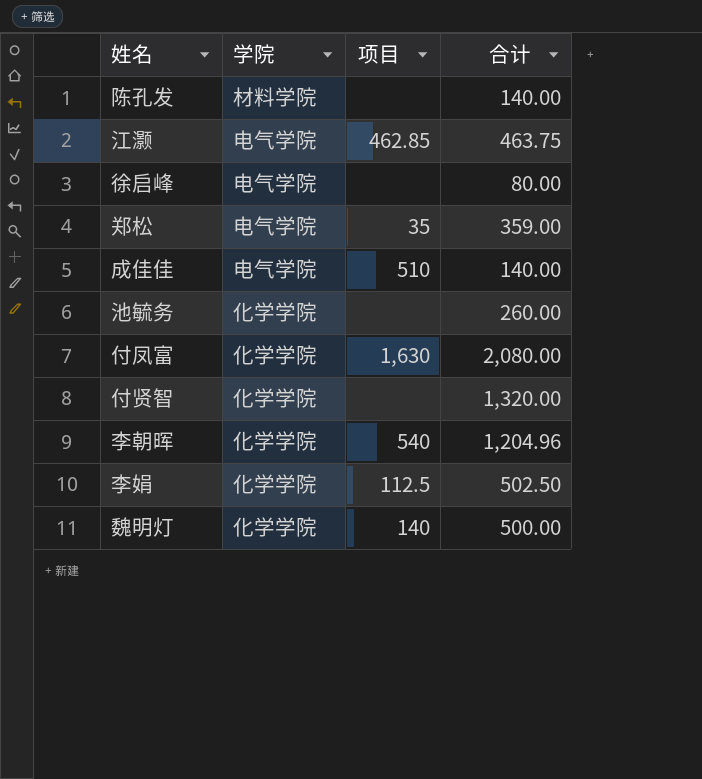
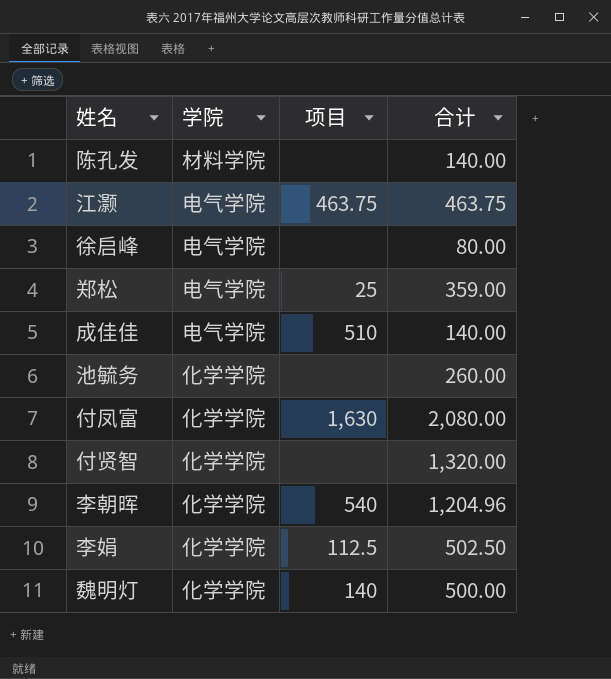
江灏 | 项目: 462.85 -> 463.75
郑松 | 项目: 35 -> 25

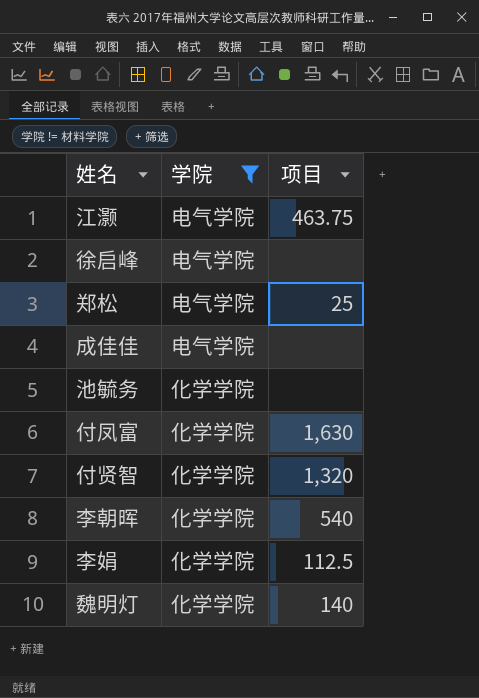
filter: none -> 学院 != 材料学院
column 合计 | position: 4 -> none
成佳佳 | 项目: 510 -> none
付贤智 | 项目: none -> 1,320

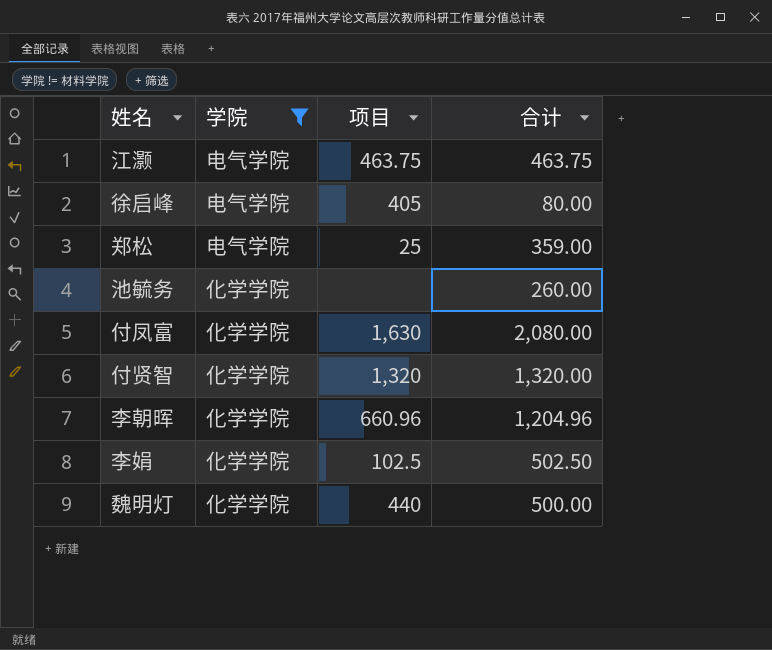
column 合计 | position: none -> 4
row 成佳佳: 电气学院 | none -> none
徐启峰 | 项目: none -> 405
李朝晖 | 项目: 540 -> 660.96
李娟 | 项目: 112.5 -> 102.5
魏明灯 | 项目: 140 -> 440

